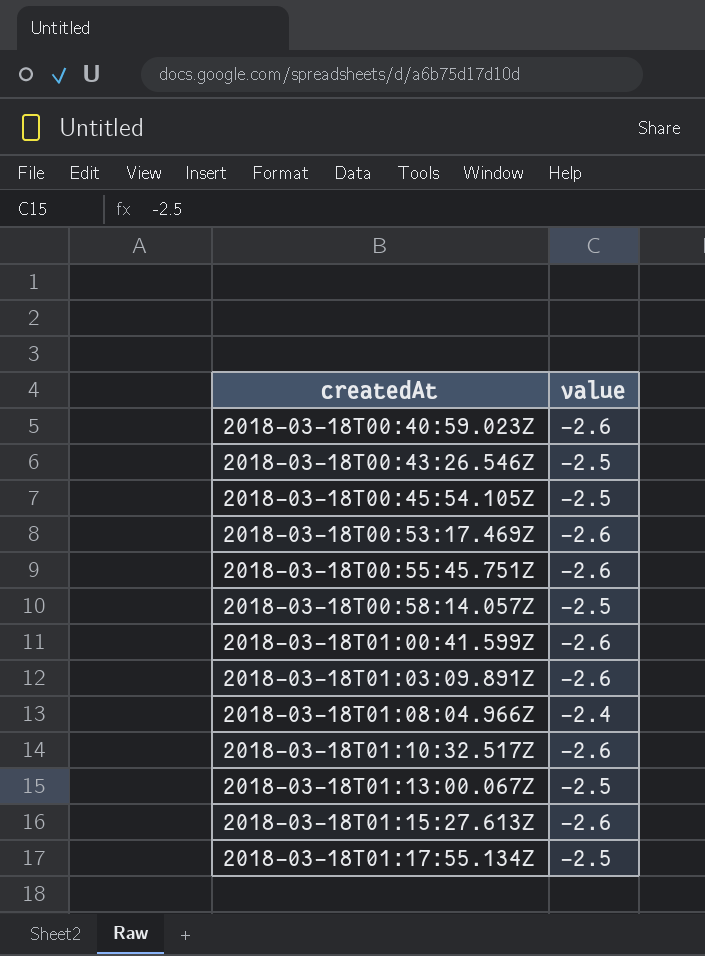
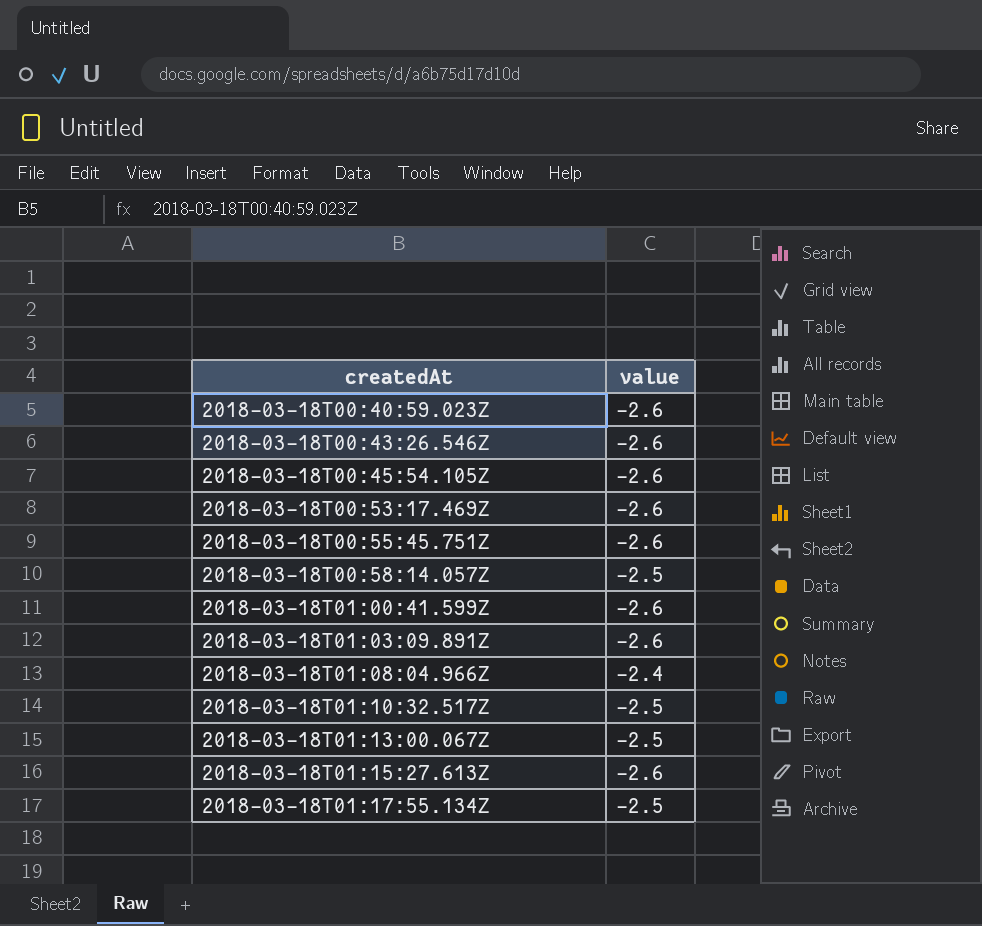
2018-03-18T00:43:26.546Z | value: -2.5 -> -2.6
2018-03-18T00:45:54.105Z | value: -2.5 -> -2.6
2018-03-18T01:10:32.517Z | value: -2.6 -> -2.5

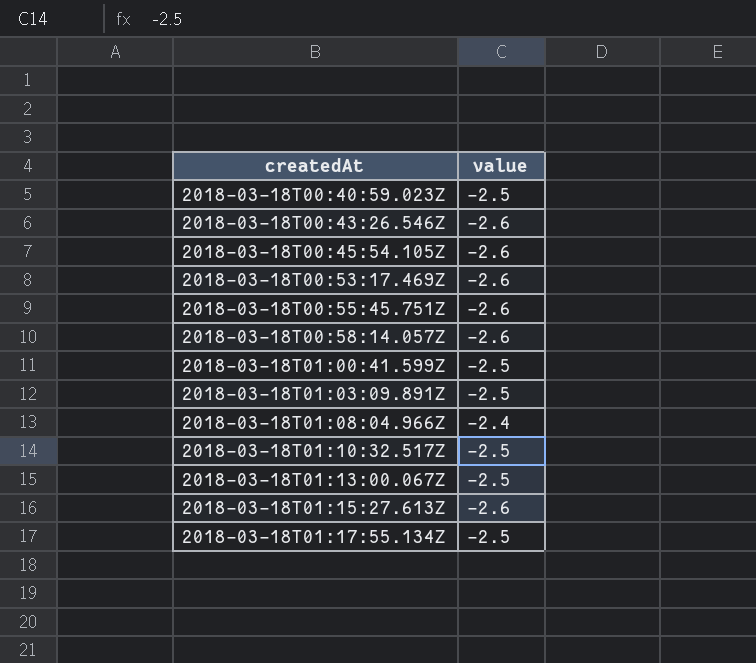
2018-03-18T00:40:59.023Z | value: -2.6 -> -2.5
2018-03-18T00:58:14.057Z | value: -2.5 -> -2.6
2018-03-18T01:00:41.599Z | value: -2.6 -> -2.5
2018-03-18T01:03:09.891Z | value: -2.6 -> -2.5

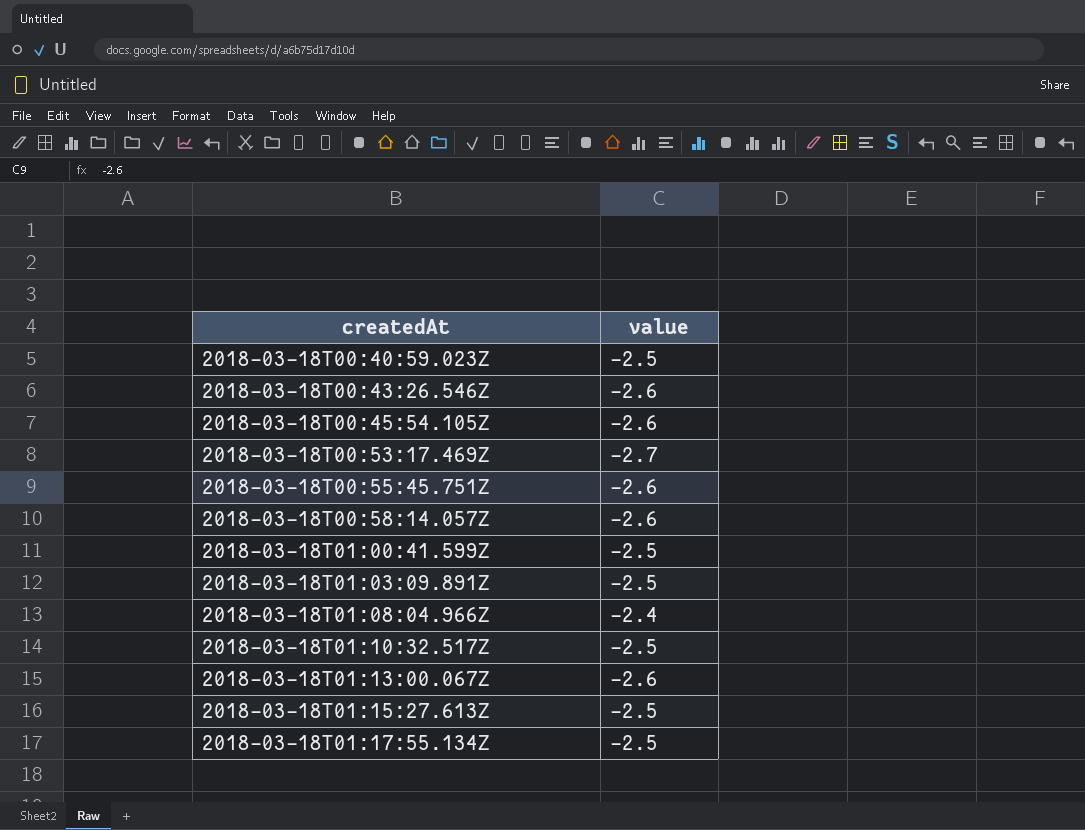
2018-03-18T00:53:17.469Z | value: -2.6 -> -2.7
2018-03-18T01:13:00.067Z | value: -2.5 -> -2.6
2018-03-18T01:15:27.613Z | value: -2.6 -> -2.5

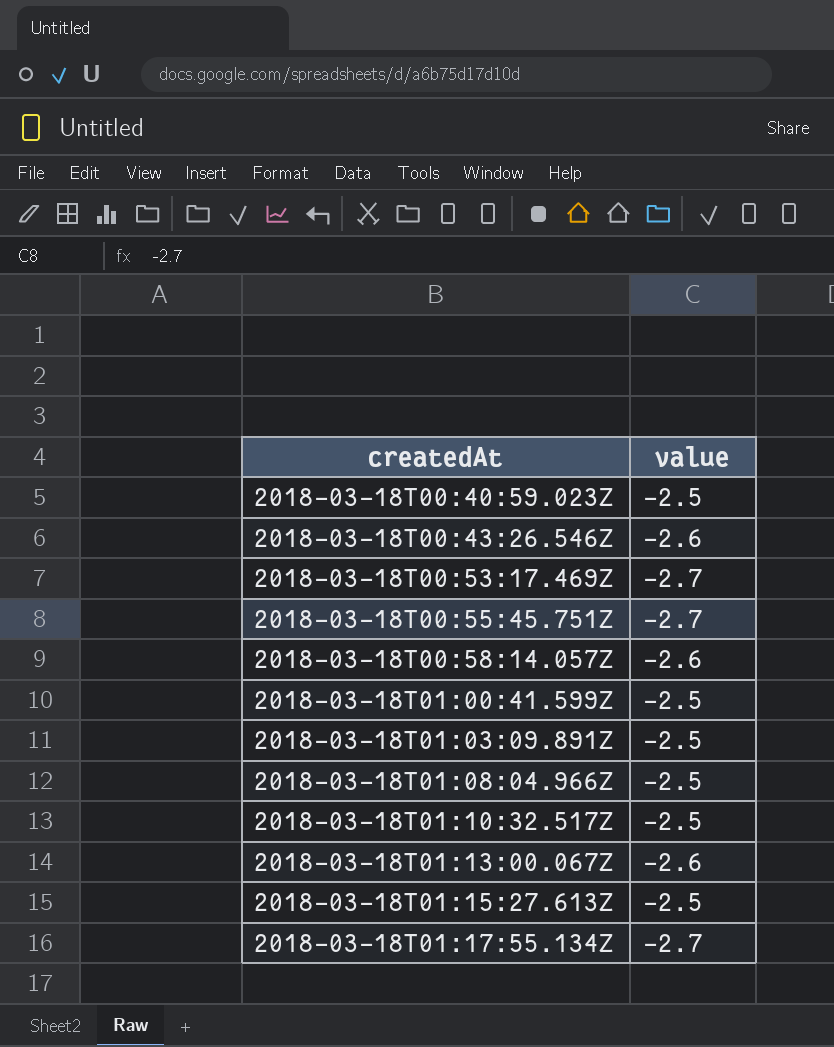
row 2018-03-18T00:45:54.105Z: -2.6 -> none
2018-03-18T00:55:45.751Z | value: -2.6 -> -2.7
2018-03-18T01:08:04.966Z | value: -2.4 -> -2.5
2018-03-18T01:17:55.134Z | value: -2.5 -> -2.7

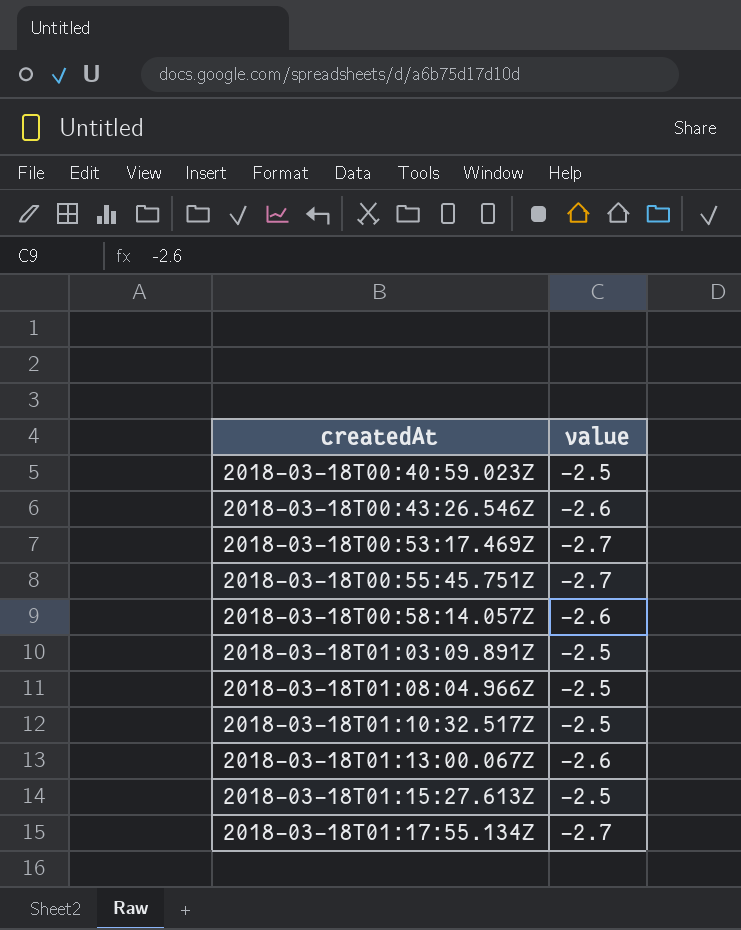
row 2018-03-18T01:00:41.599Z: -2.5 -> none

